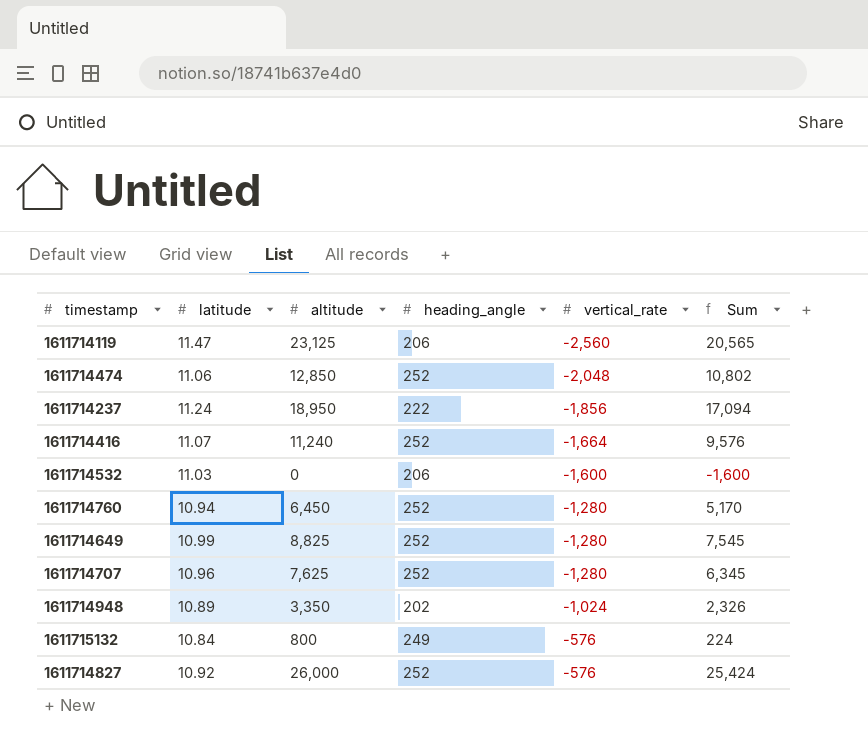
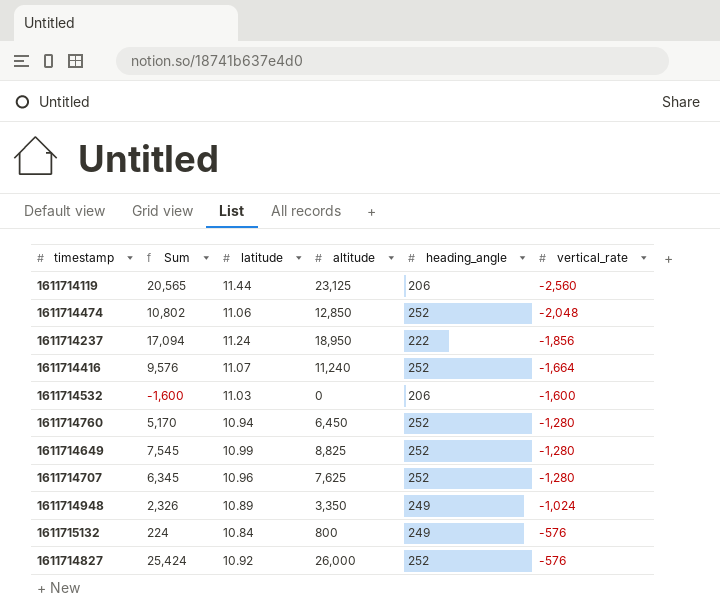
column Sum | position: 6 -> 2
1611714119 | latitude: 11.47 -> 11.44
1611714948 | heading_angle: 202 -> 249

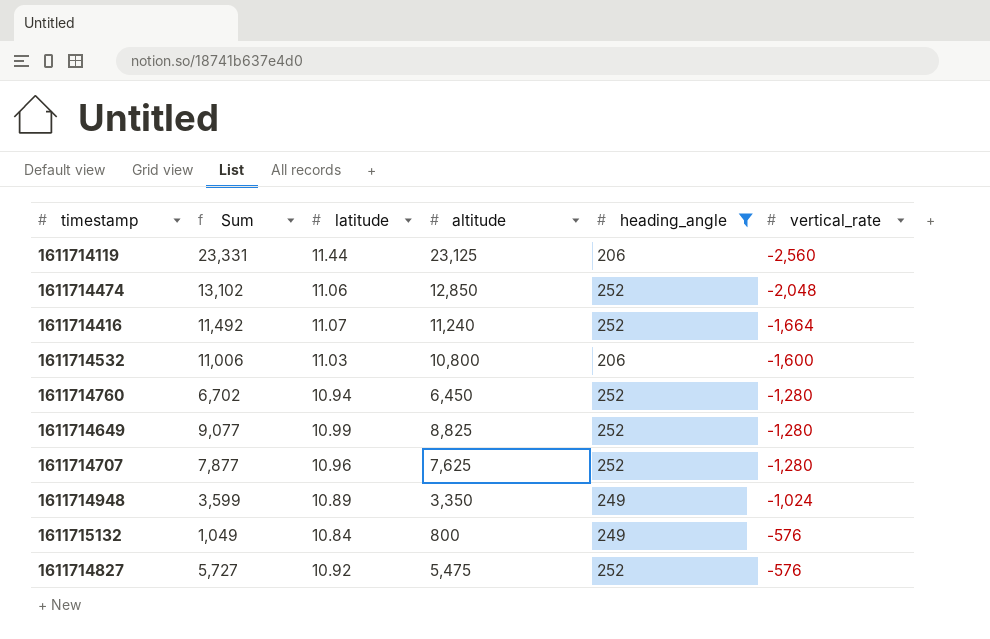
filter: none -> heading_angle != 222
column Sum | formula: [altitude] + [vertical_rate] -> [altitude] + [heading_angle]
1611714532 | altitude: 0 -> 10,800
1611714827 | altitude: 26,000 -> 5,475

